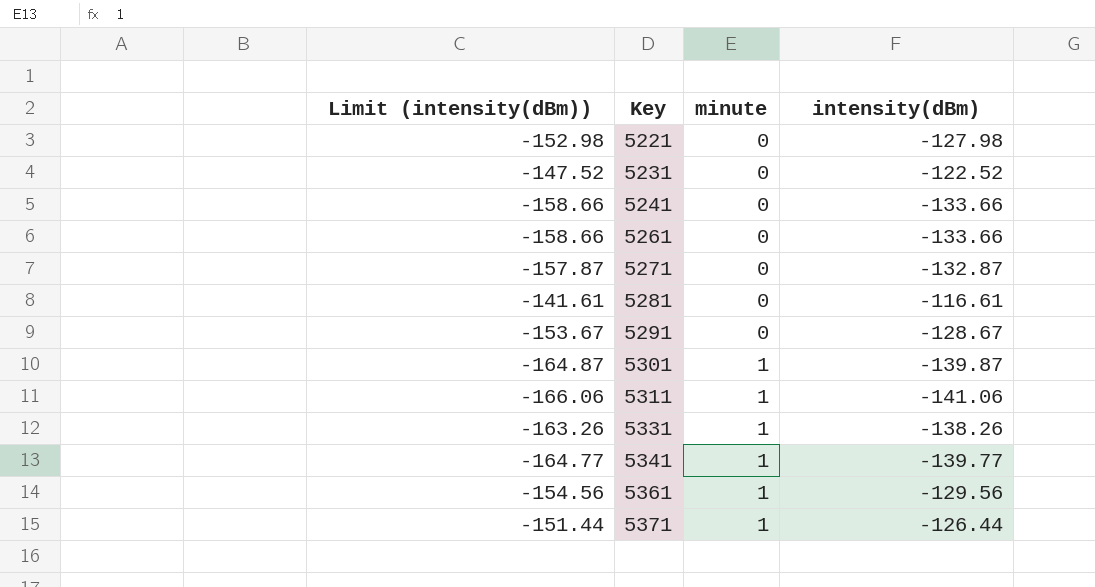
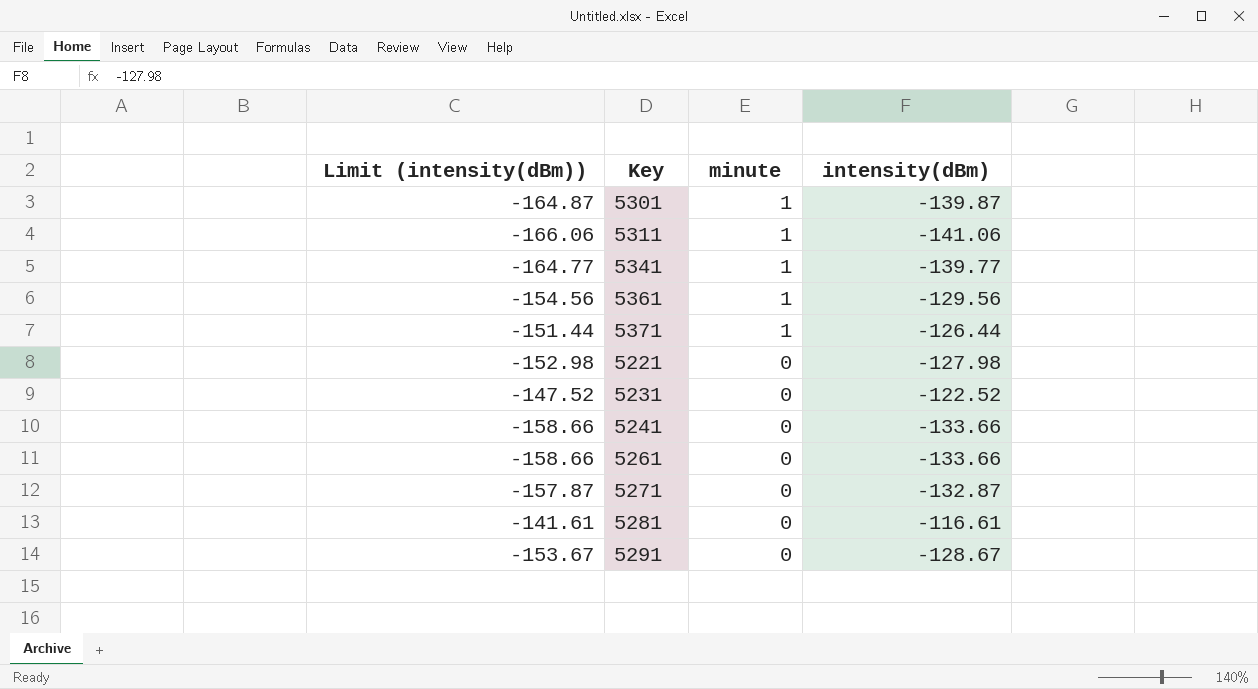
row order: Key ascending -> minute descending
row 5331: -163.26 | 1 | -138.26 -> none

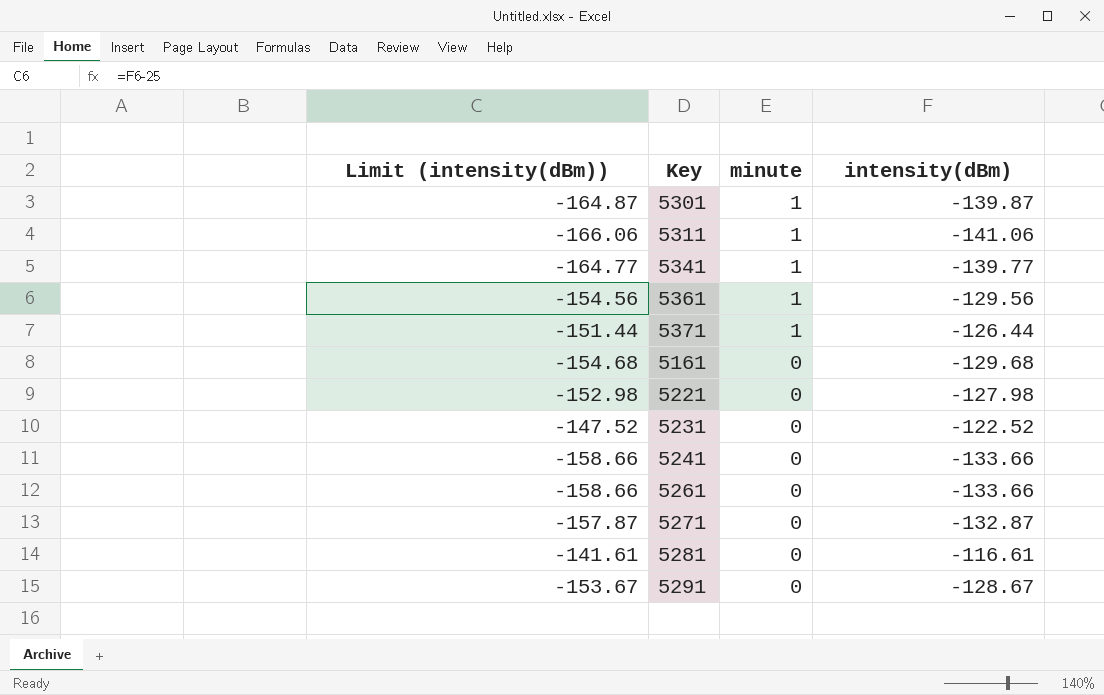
row 5161: none -> -154.68 | 0 | -129.68

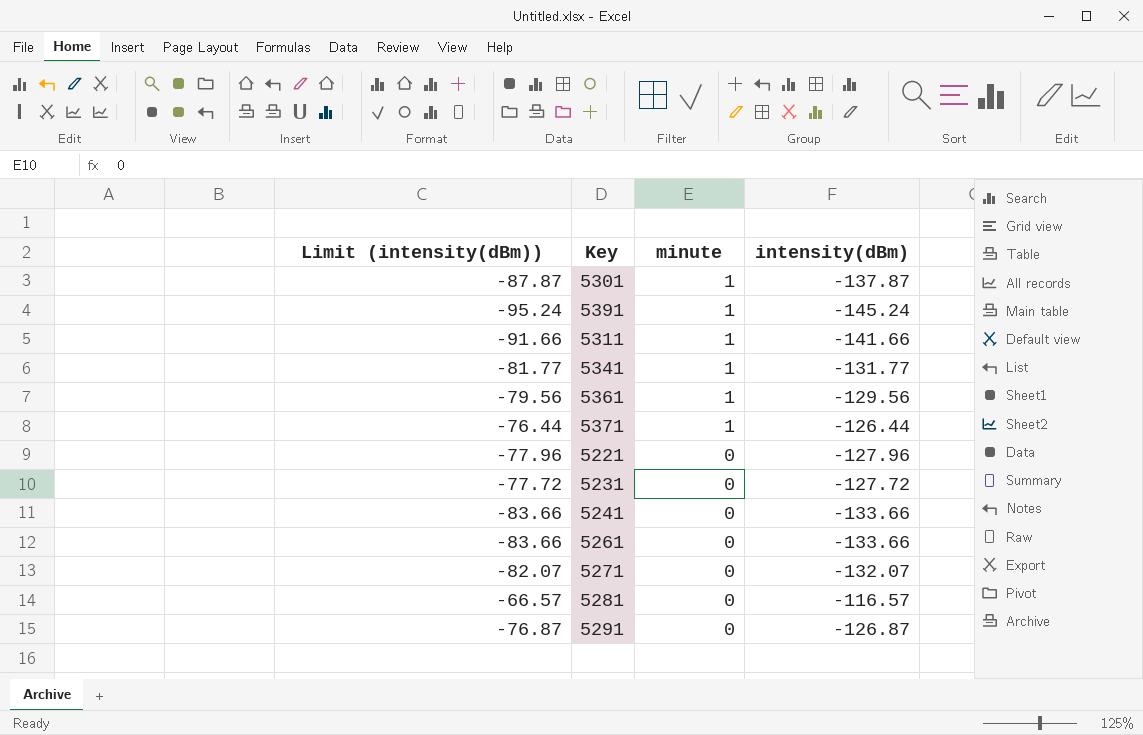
column Limit (intensity(dBm)) | formula: [intensity(dBm)] - 25 -> [intensity(dBm)] + 50
row 5161: -154.68 | 0 | -129.68 -> none
5301 | intensity(dBm): -139.87 -> -137.87
row 5391: none -> -95.24 | 1 | -145.24
5311 | intensity(dBm): -141.06 -> -141.66
5341 | intensity(dBm): -139.77 -> -131.77
5221 | intensity(dBm): -127.98 -> -127.96
5231 | intensity(dBm): -122.52 -> -127.72
5271 | intensity(dBm): -132.87 -> -132.07
5281 | intensity(dBm): -116.61 -> -116.57
5291 | intensity(dBm): -128.67 -> -126.87

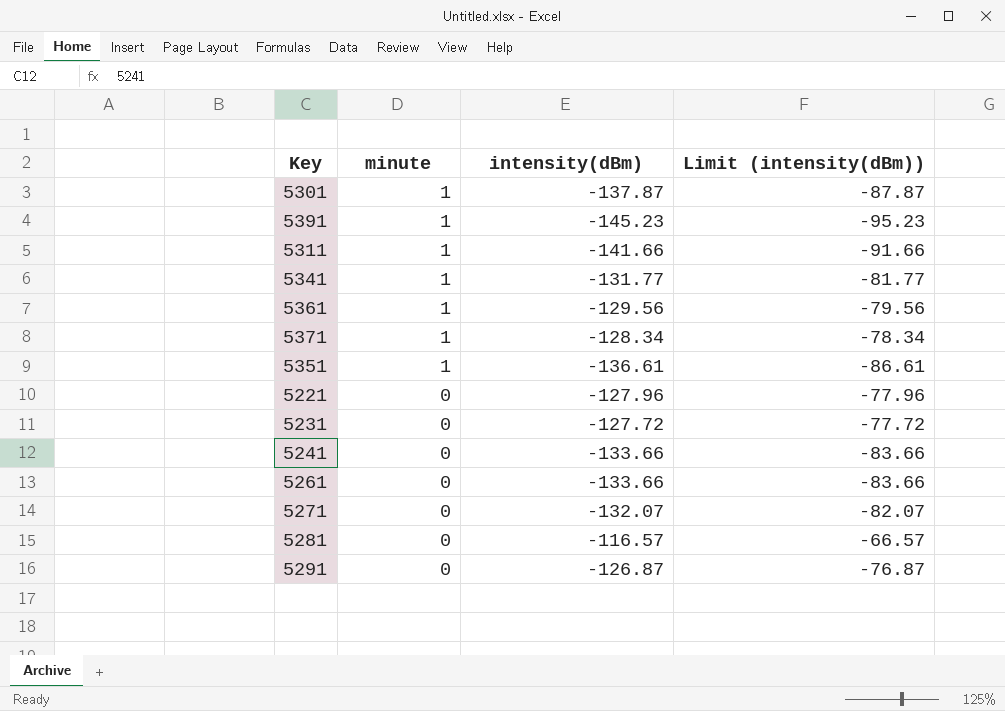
column Limit (intensity(dBm)) | position: 1 -> 4
5391 | intensity(dBm): -145.24 -> -145.23
5391 | Limit (intensity(dBm)): -95.24 -> -95.23
5371 | intensity(dBm): -126.44 -> -128.34
5371 | Limit (intensity(dBm)): -76.44 -> -78.34
row 5351: none -> 1 | -136.61 | -86.61

